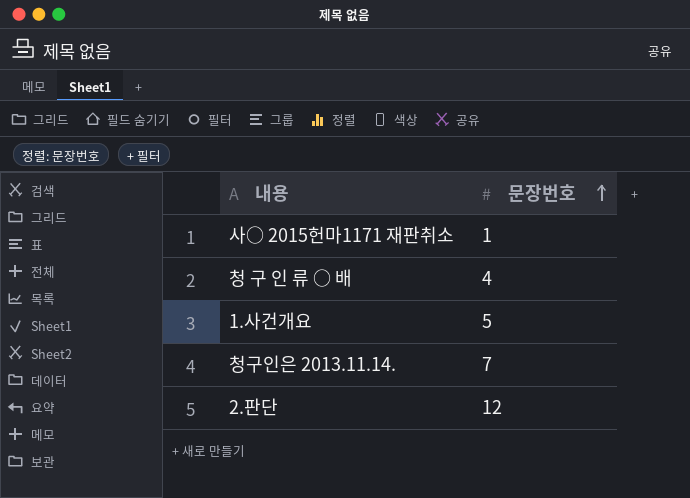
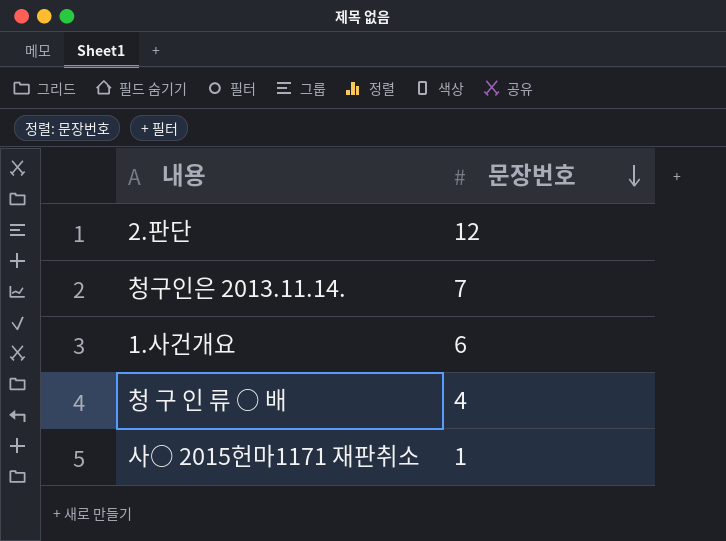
row order: 문장번호 ascending -> 문장번호 descending
1.사건개요 | 문장번호: 5 -> 6

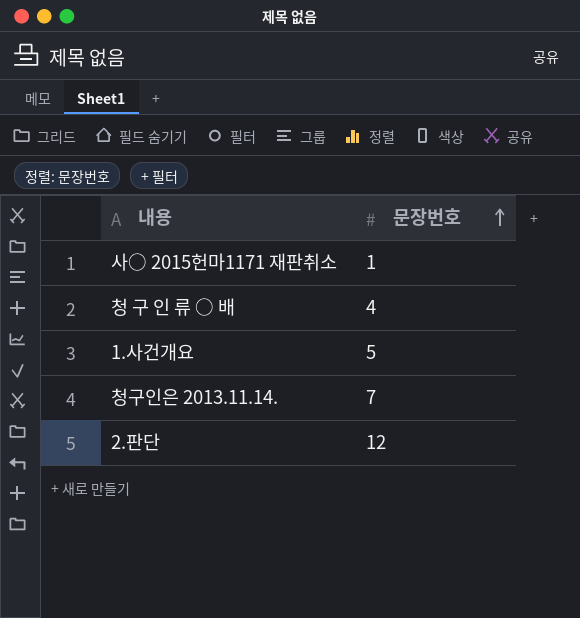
row order: 문장번호 descending -> 문장번호 ascending
1.사건개요 | 문장번호: 6 -> 5

